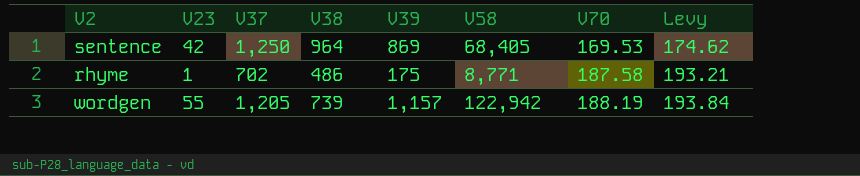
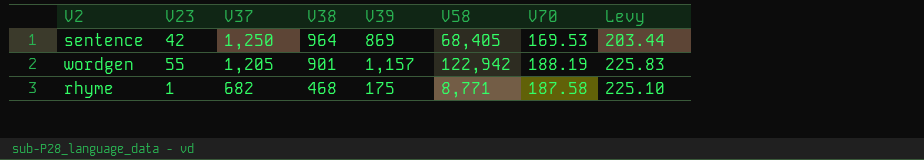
row order: V70 ascending -> V37 descending
column Levy | formula: [V70] * 1.03 -> [V70] * 1.2
wordgen | V38: 739 -> 901
rhyme | V37: 702 -> 682
rhyme | V38: 486 -> 468

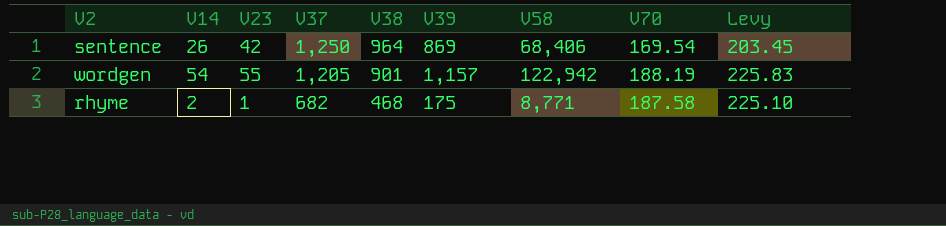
column V14 | position: none -> 2
sentence | V58: 68,405 -> 68,406
sentence | V70: 169.53 -> 169.54
sentence | Levy: 203.44 -> 203.45

